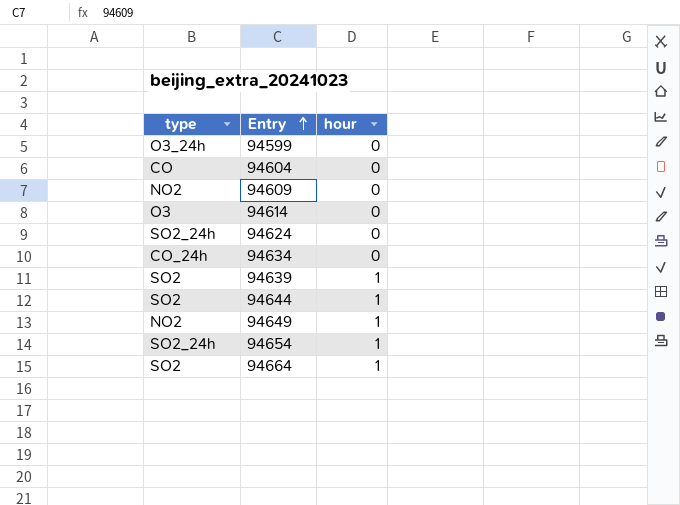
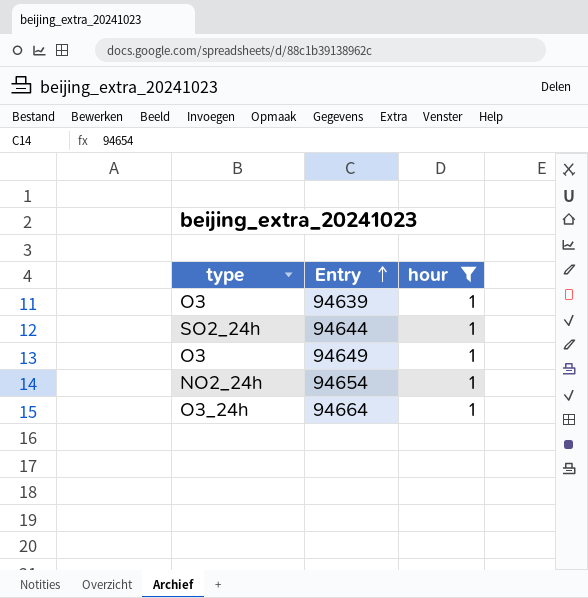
filter: none -> hour = 1
94639 | type: SO2 -> O3
94644 | type: SO2 -> SO2_24h
94649 | type: NO2 -> O3
94654 | type: SO2_24h -> NO2_24h
94664 | type: SO2 -> O3_24h

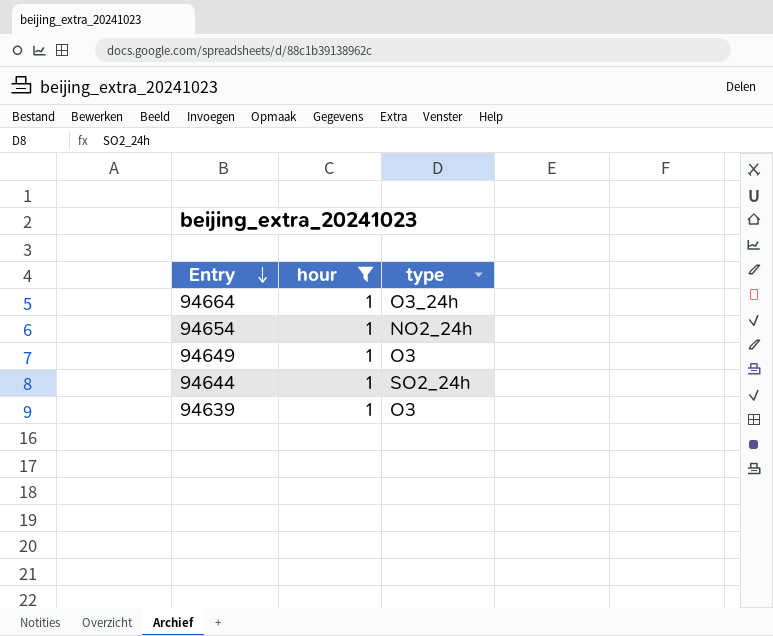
row order: Entry ascending -> Entry descending
column type | position: 1 -> 3

